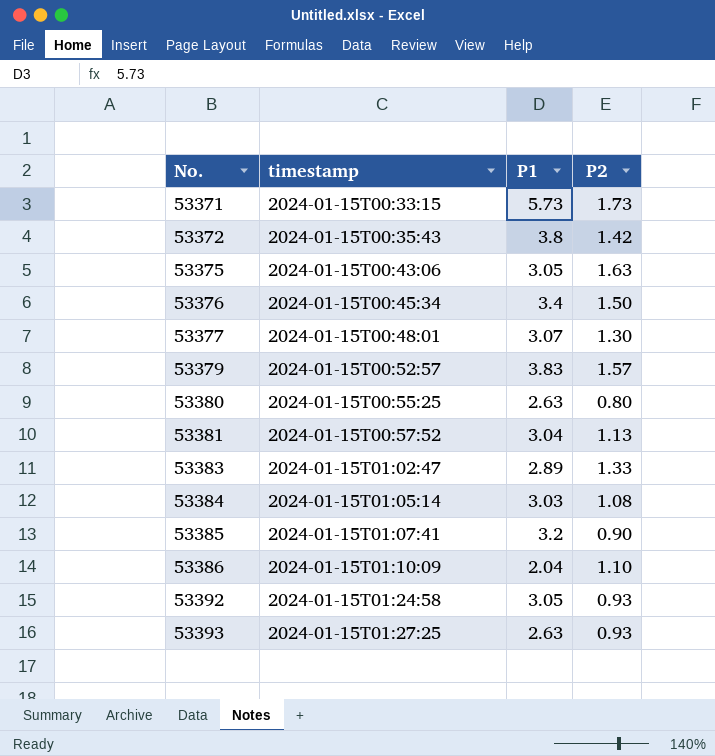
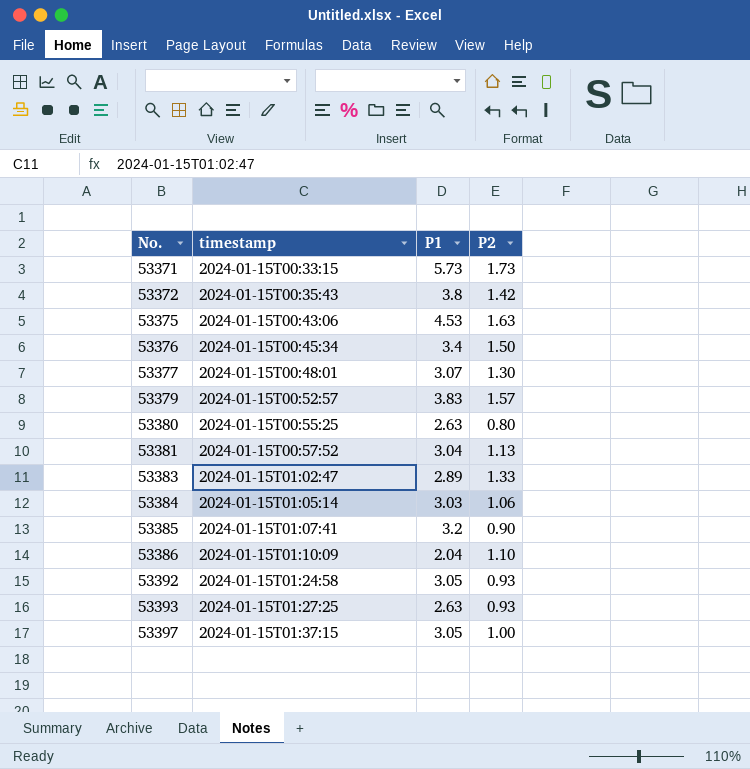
53375 | P1: 3.05 -> 4.53
53384 | P2: 1.08 -> 1.06
row 53397: none -> 2024-01-15T01:37:15 | 3.05 | 1.00

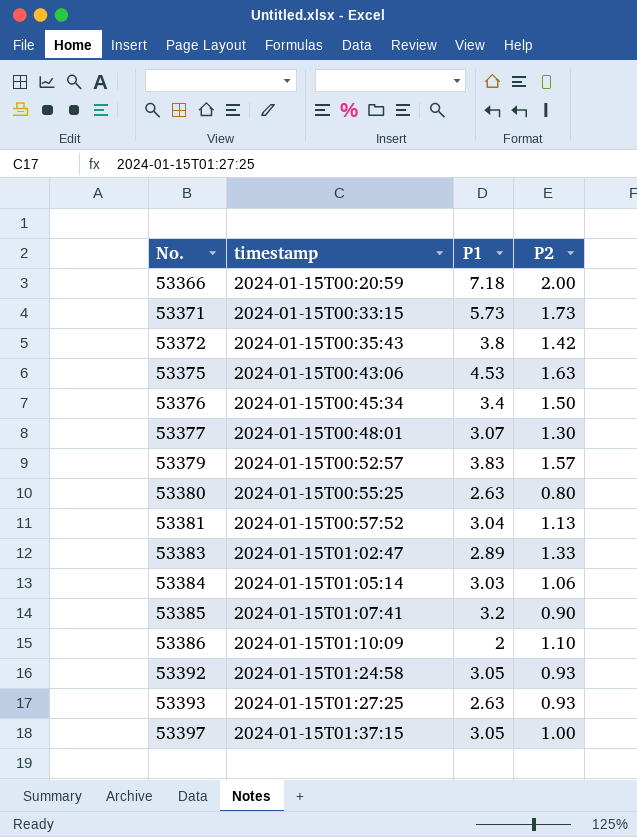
row 53366: none -> 2024-01-15T00:20:59 | 7.18 | 2.00
53386 | P1: 2.04 -> 2

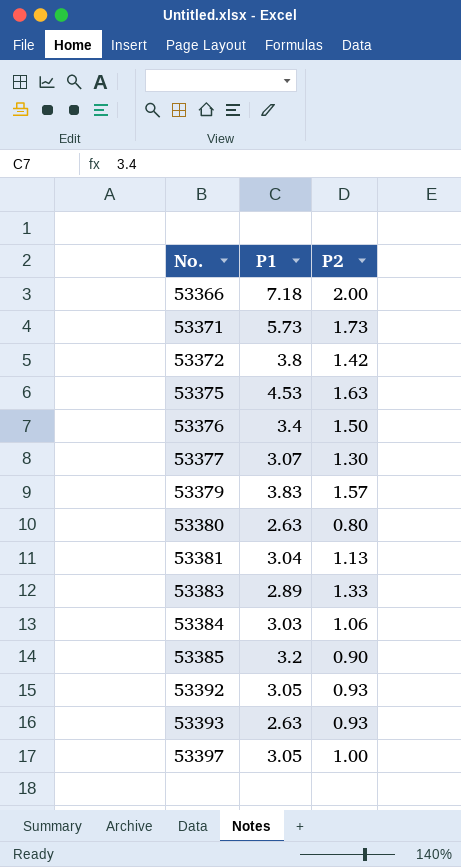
column timestamp | position: 2 -> none
row 53386: 2024-01-15T01:10:09 | 2 | 1.10 -> none

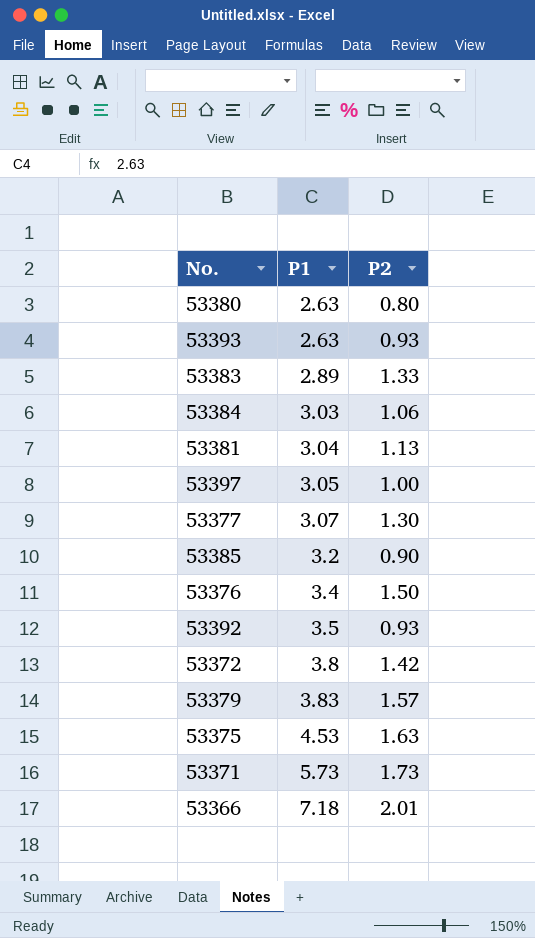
row order: No. ascending -> P1 ascending
53392 | P1: 3.05 -> 3.5
53366 | P2: 2.00 -> 2.01

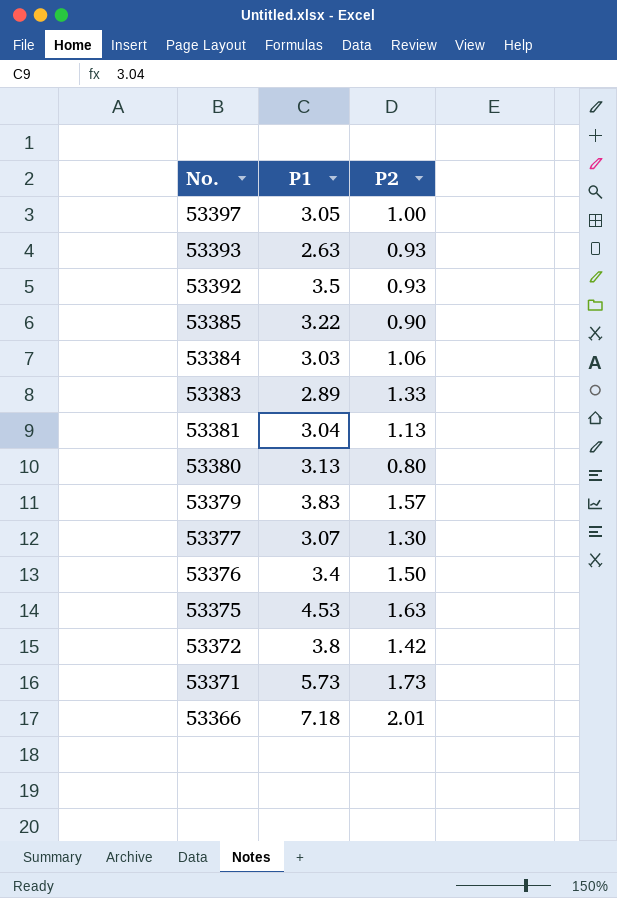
row order: P1 ascending -> No. descending
53385 | P1: 3.2 -> 3.22
53380 | P1: 2.63 -> 3.13

